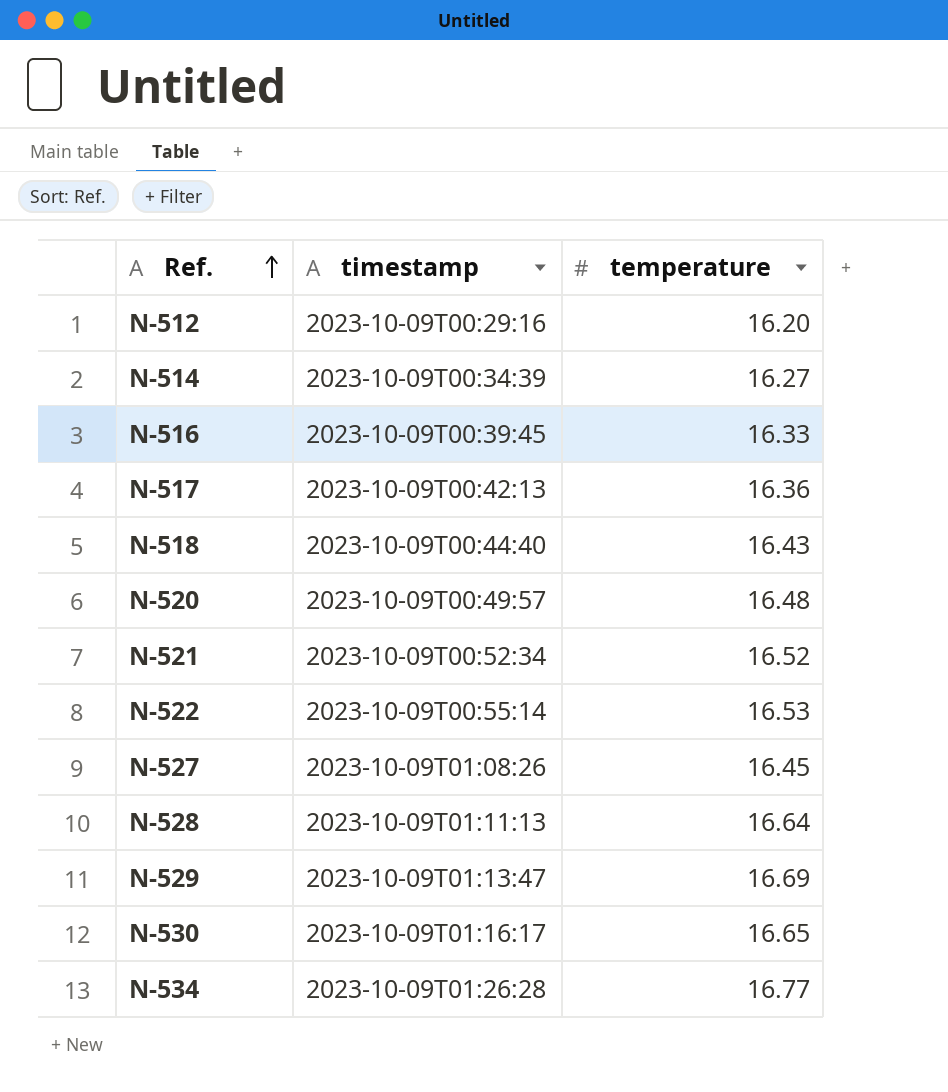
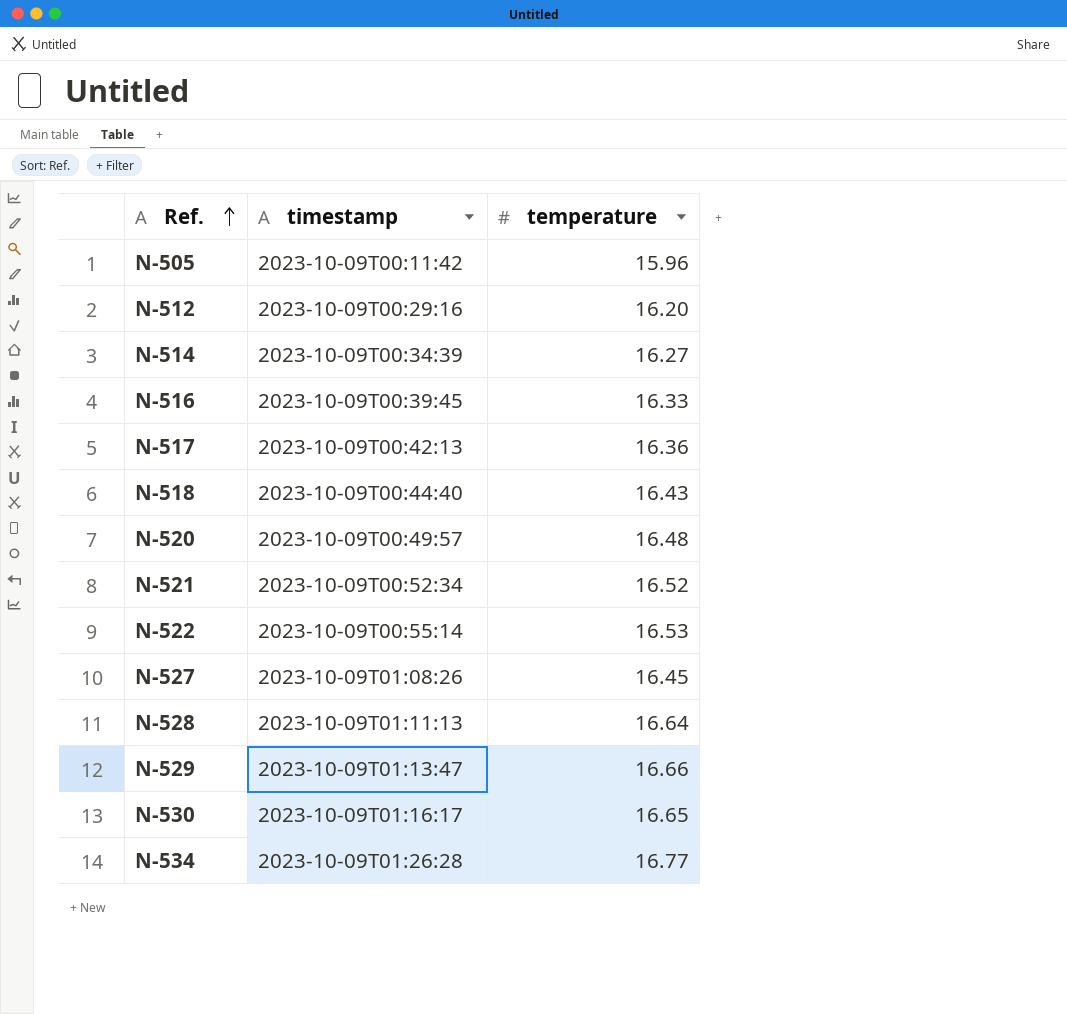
row N-505: none -> 2023-10-09T00:11:42 | 15.96
N-529 | temperature: 16.69 -> 16.66

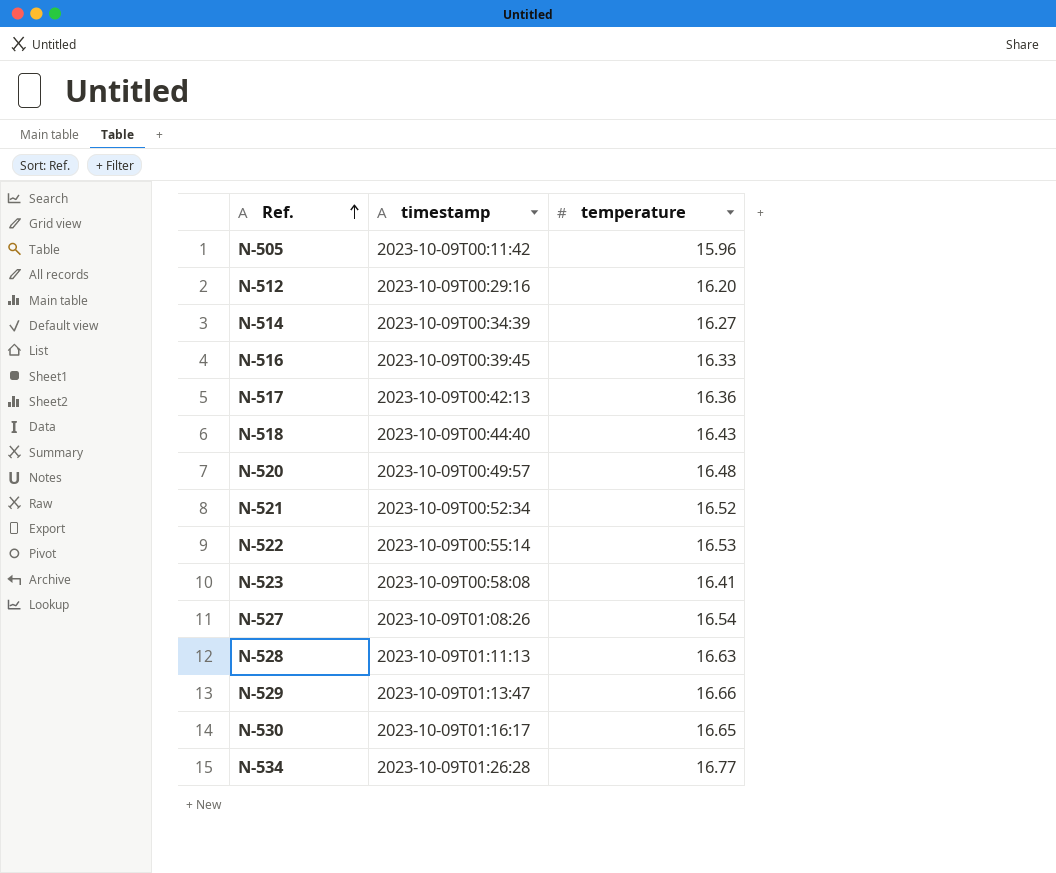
row N-523: none -> 2023-10-09T00:58:08 | 16.41
N-527 | temperature: 16.45 -> 16.54
N-528 | temperature: 16.64 -> 16.63

